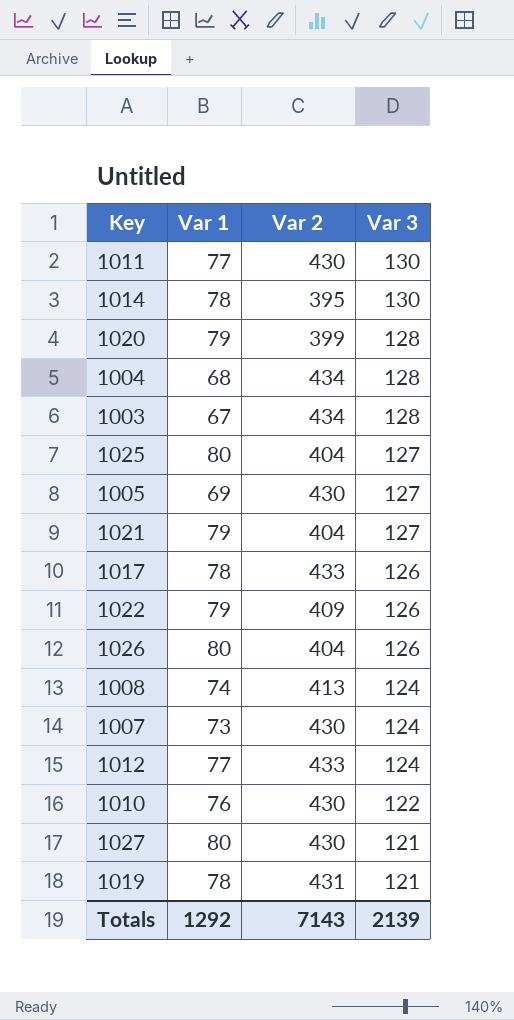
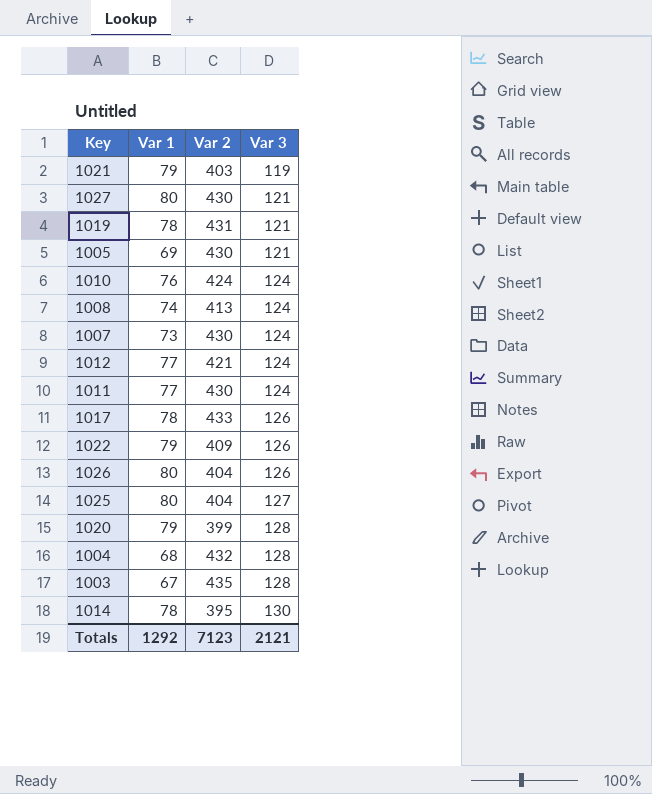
row order: Var 3 descending -> Var 3 ascending
1021 | Var 2: 404 -> 403
1021 | Var 3: 127 -> 119
1005 | Var 3: 127 -> 121
1010 | Var 2: 430 -> 424
1010 | Var 3: 122 -> 124
1012 | Var 2: 433 -> 421
1011 | Var 3: 130 -> 124
1004 | Var 2: 434 -> 432
1003 | Var 2: 434 -> 435
Totals | Var 2: 7143 -> 7123
Totals | Var 3: 2139 -> 2121

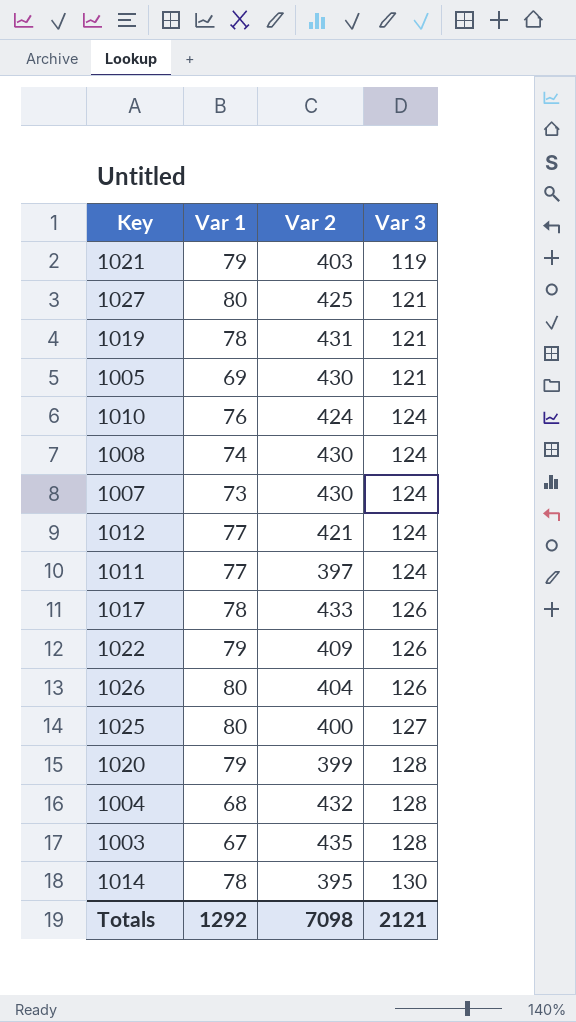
1027 | Var 2: 430 -> 425
1008 | Var 2: 413 -> 430
1011 | Var 2: 430 -> 397
1025 | Var 2: 404 -> 400
Totals | Var 2: 7123 -> 7098

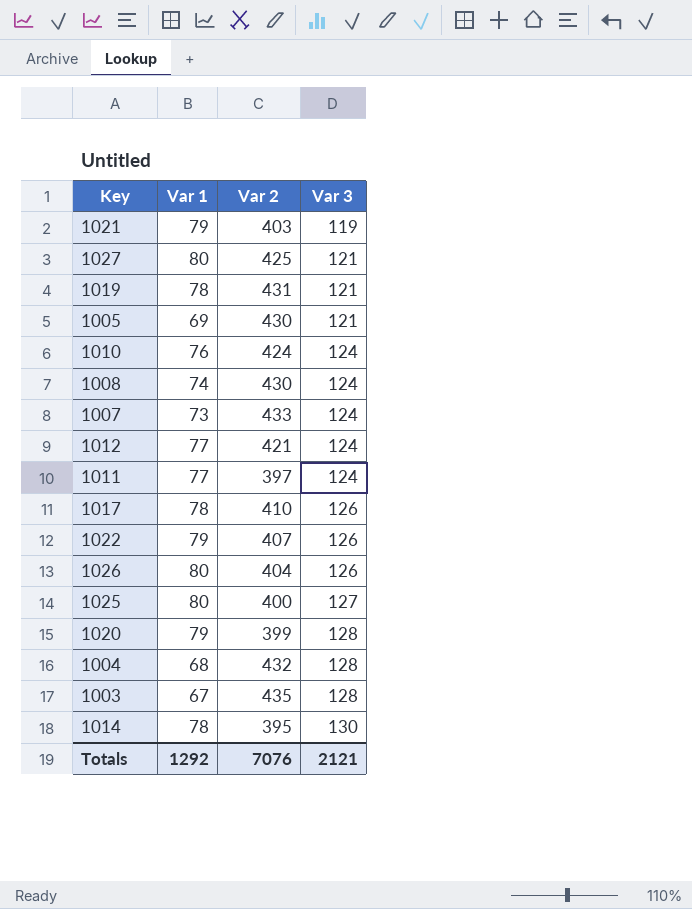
1007 | Var 2: 430 -> 433
1017 | Var 2: 433 -> 410
1022 | Var 2: 409 -> 407
Totals | Var 2: 7098 -> 7076

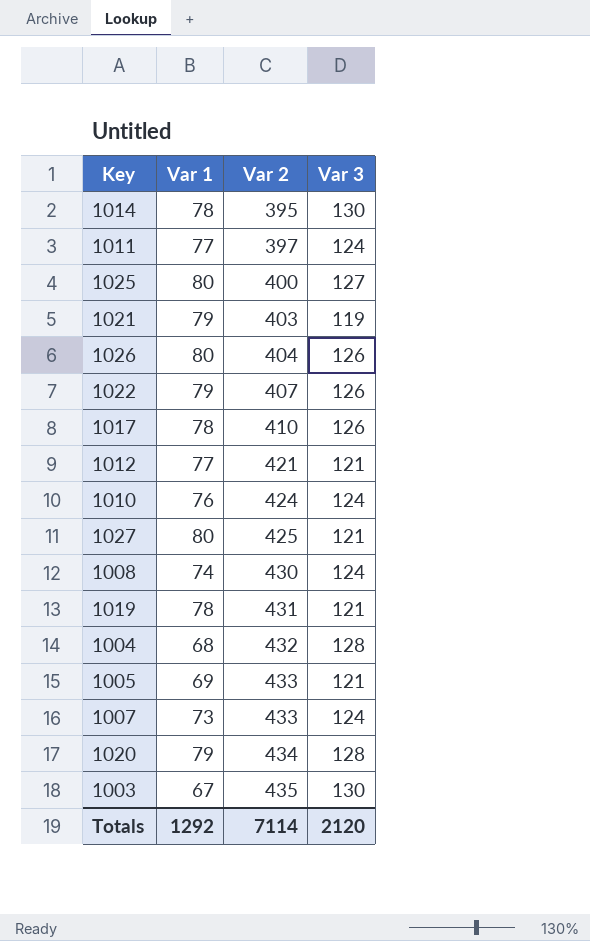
row order: Var 3 ascending -> Var 2 ascending
1012 | Var 3: 124 -> 121
1005 | Var 2: 430 -> 433
1020 | Var 2: 399 -> 434
1003 | Var 3: 128 -> 130
Totals | Var 2: 7076 -> 7114
Totals | Var 3: 2121 -> 2120

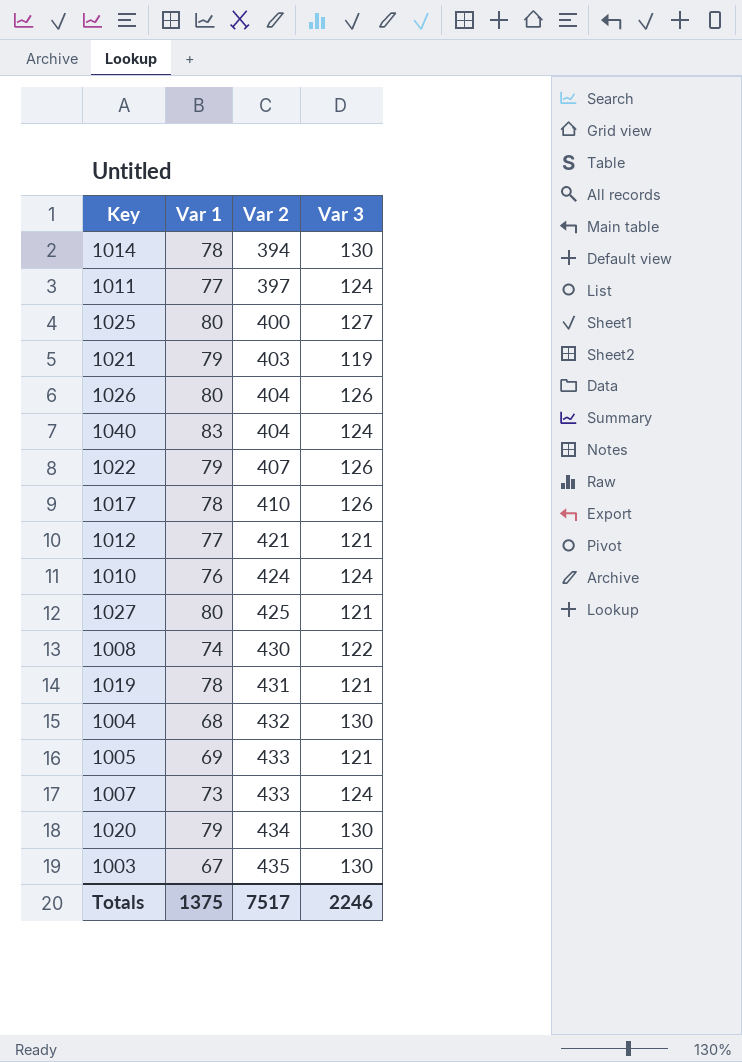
1014 | Var 2: 395 -> 394
row 1040: none -> 83 | 404 | 124
1008 | Var 3: 124 -> 122
1004 | Var 3: 128 -> 130
1020 | Var 3: 128 -> 130
Totals | Var 1: 1292 -> 1375
Totals | Var 2: 7114 -> 7517
Totals | Var 3: 2120 -> 2246

